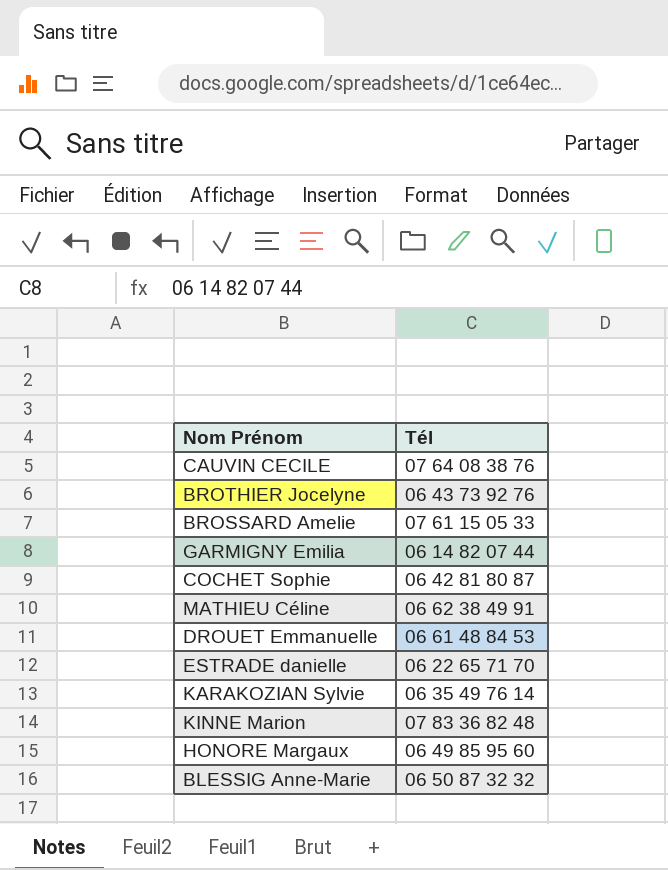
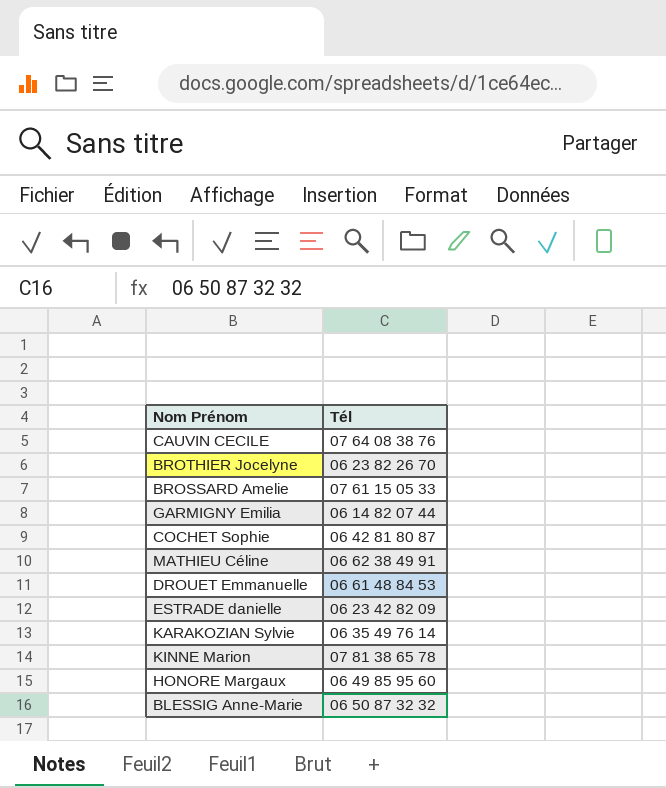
BROTHIER Jocelyne | Tél: 06 43 73 92 76 -> 06 23 82 26 70
ESTRADE danielle | Tél: 06 22 65 71 70 -> 06 23 42 82 09
KINNE Marion | Tél: 07 83 36 82 48 -> 07 81 38 65 78

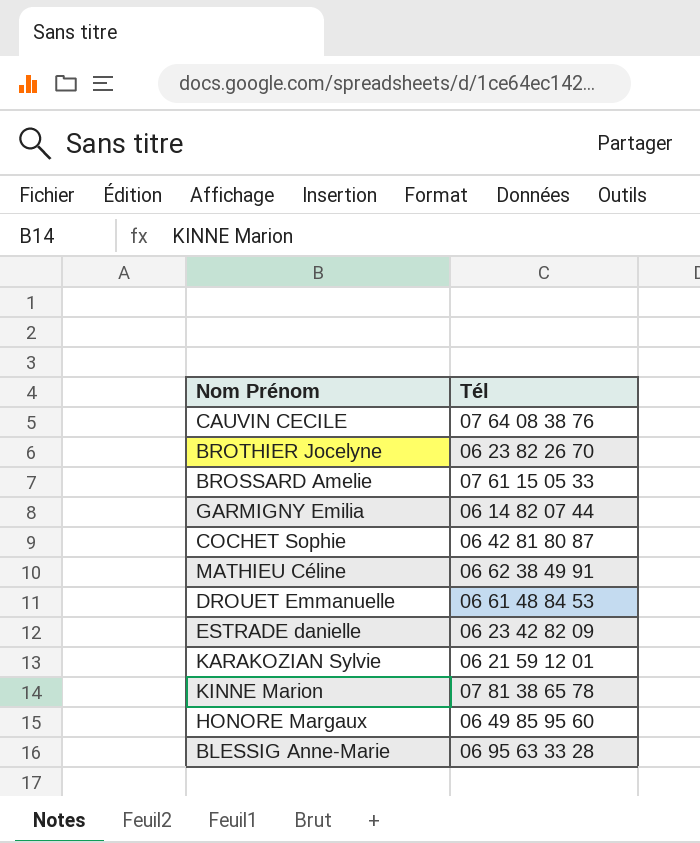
KARAKOZIAN Sylvie | Tél: 06 35 49 76 14 -> 06 21 59 12 01
BLESSIG Anne-Marie | Tél: 06 50 87 32 32 -> 06 95 63 33 28

